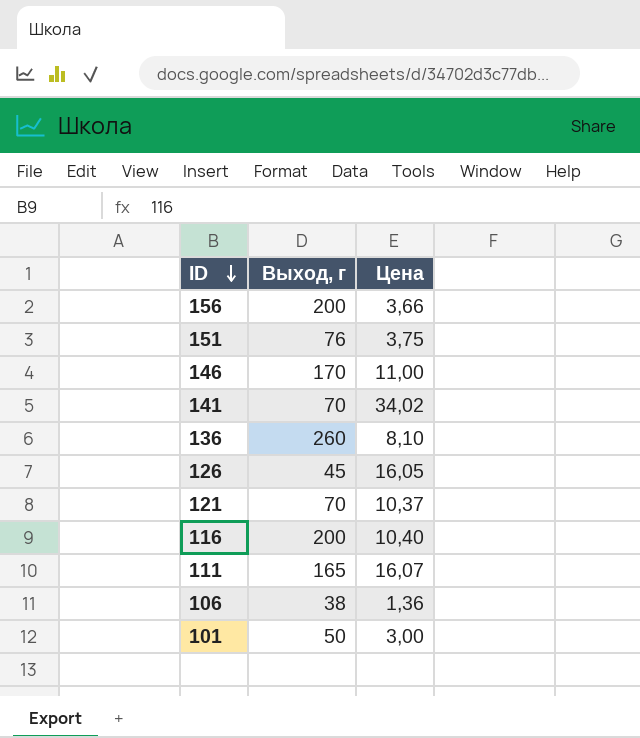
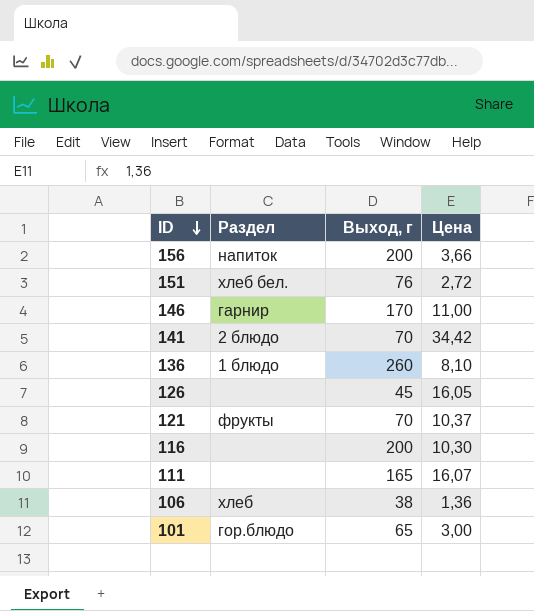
column Раздел | position: none -> 2
151 | Цена: 3,75 -> 2,72
141 | Цена: 34,02 -> 34,42
116 | Цена: 10,40 -> 10,30
101 | Выход, г: 50 -> 65

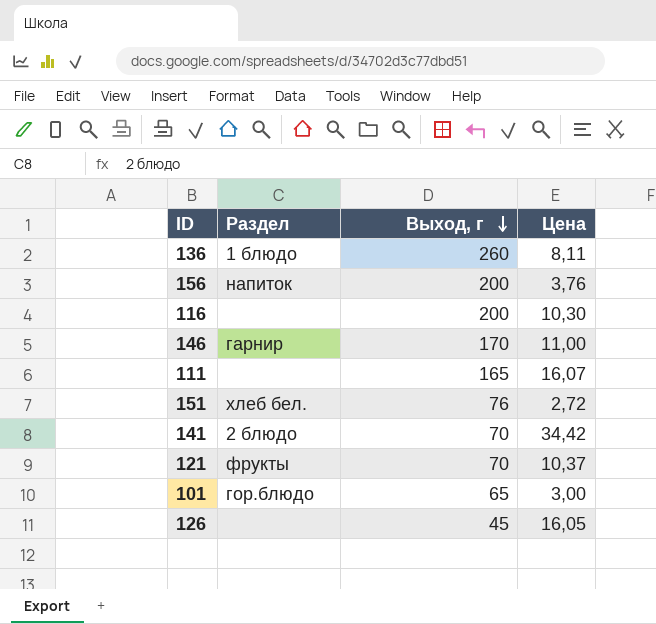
row order: ID descending -> Выход, г descending
row 106: хлеб | 38 | 1,36 -> none
136 | Цена: 8,10 -> 8,11
156 | Цена: 3,66 -> 3,76

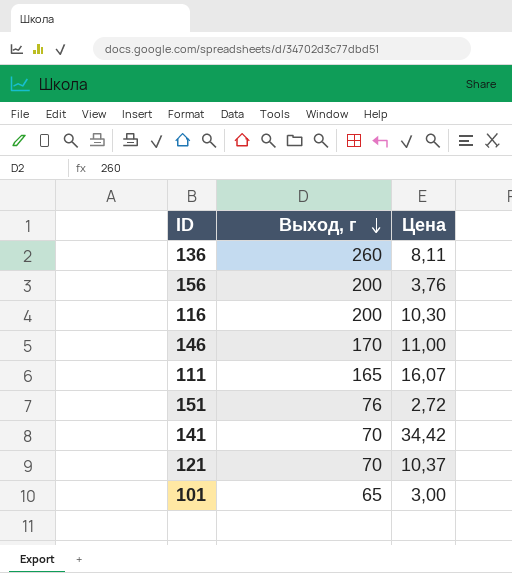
column Раздел | position: 2 -> none
row 126: none | 45 | 16,05 -> none

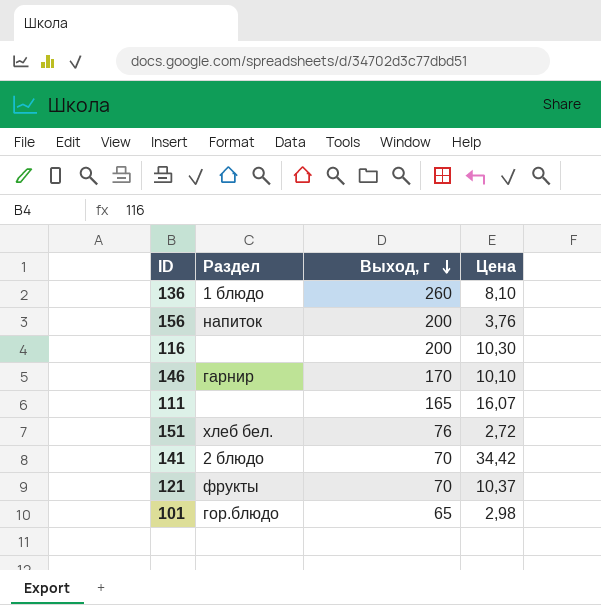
column Раздел | position: none -> 2
136 | Цена: 8,11 -> 8,10
146 | Цена: 11,00 -> 10,10
101 | Цена: 3,00 -> 2,98

